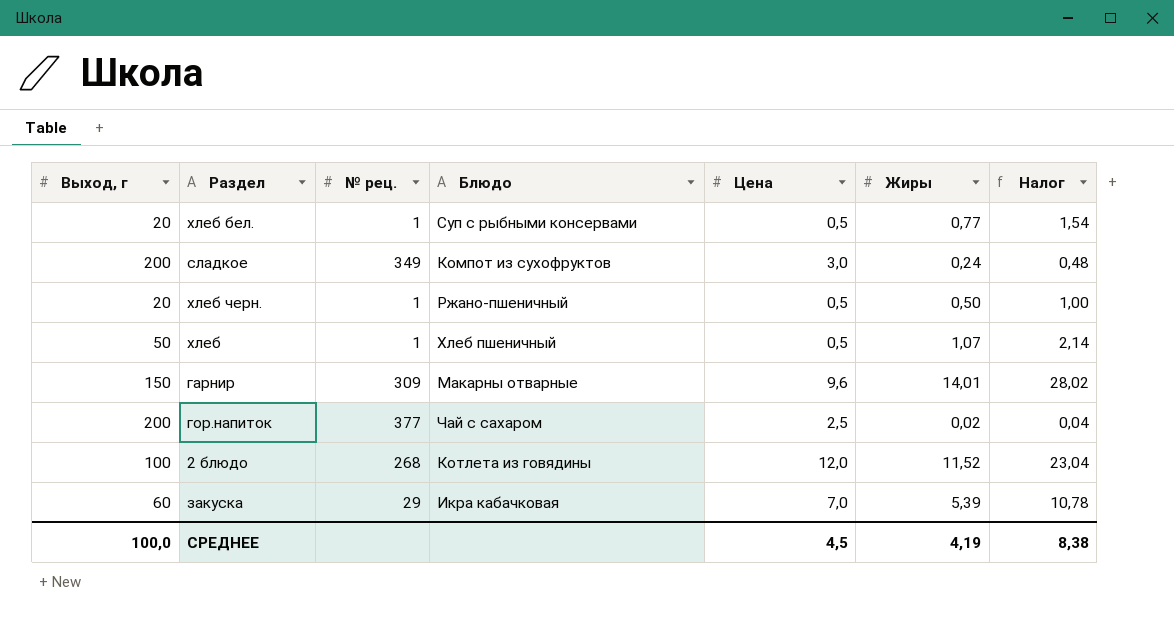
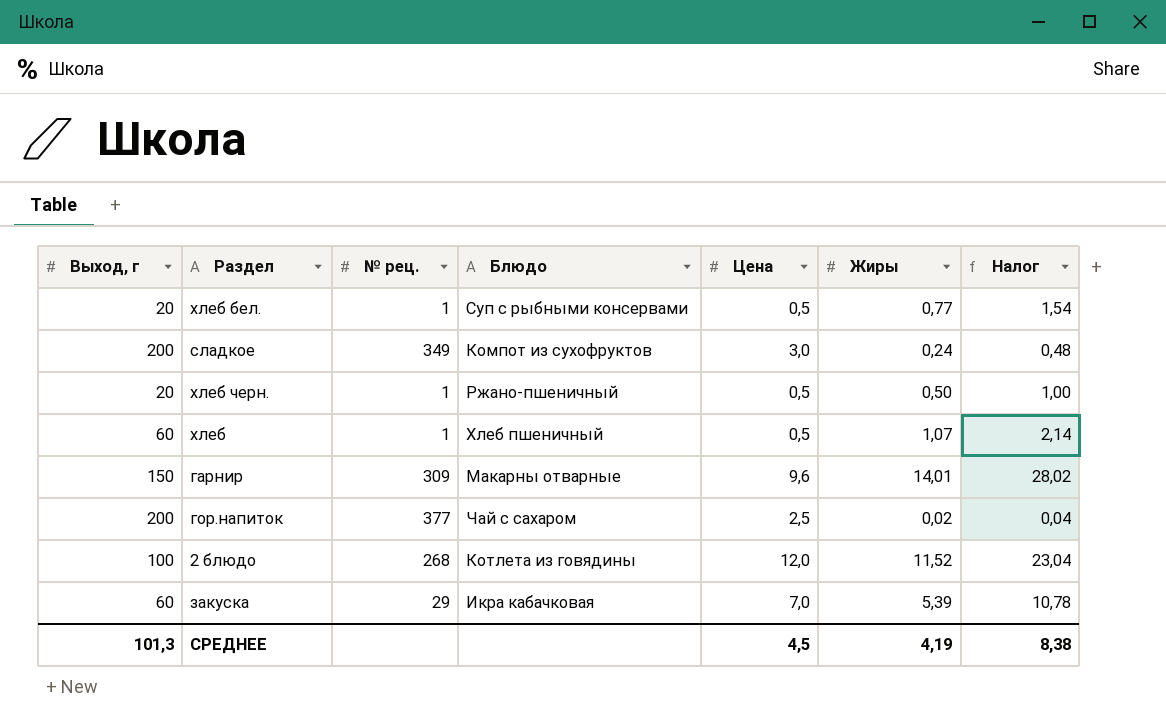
хлеб | Выход, г: 50 -> 60
СРЕДНЕЕ | Выход, г: 100,0 -> 101,3

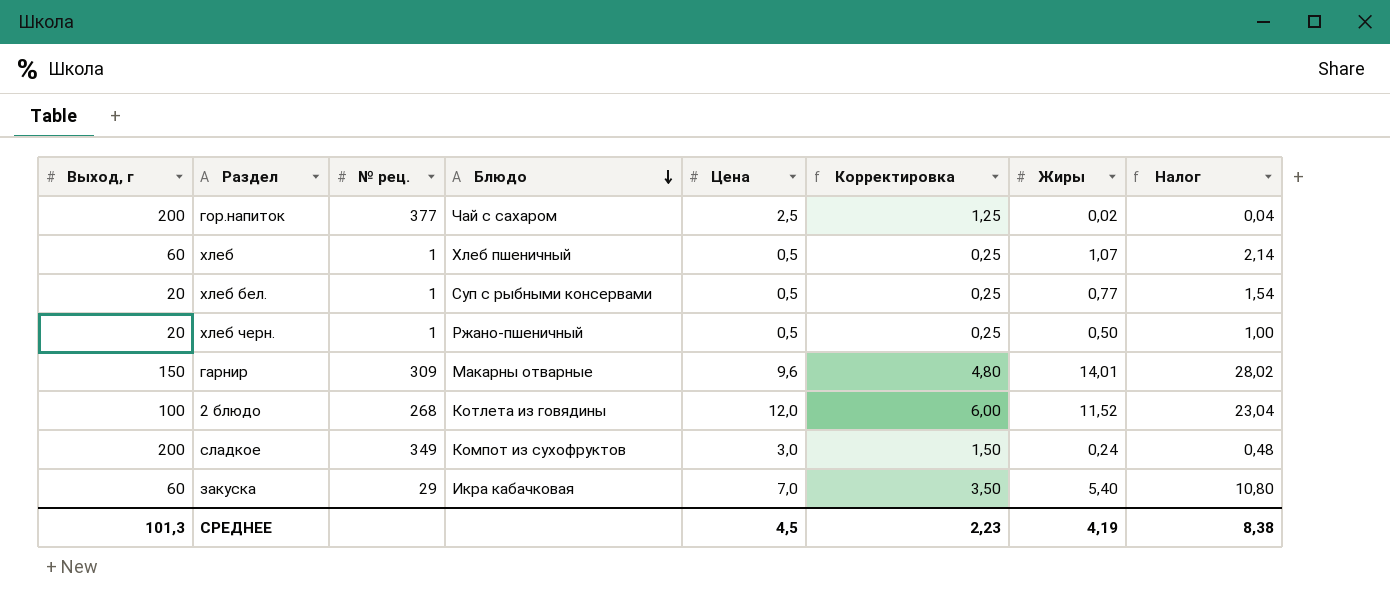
row order: none -> Блюдо descending
column Корректировка | formula: none -> [Цена] * 0,5
закуска | Жиры: 5,39 -> 5,40
закуска | Налог: 10,78 -> 10,80

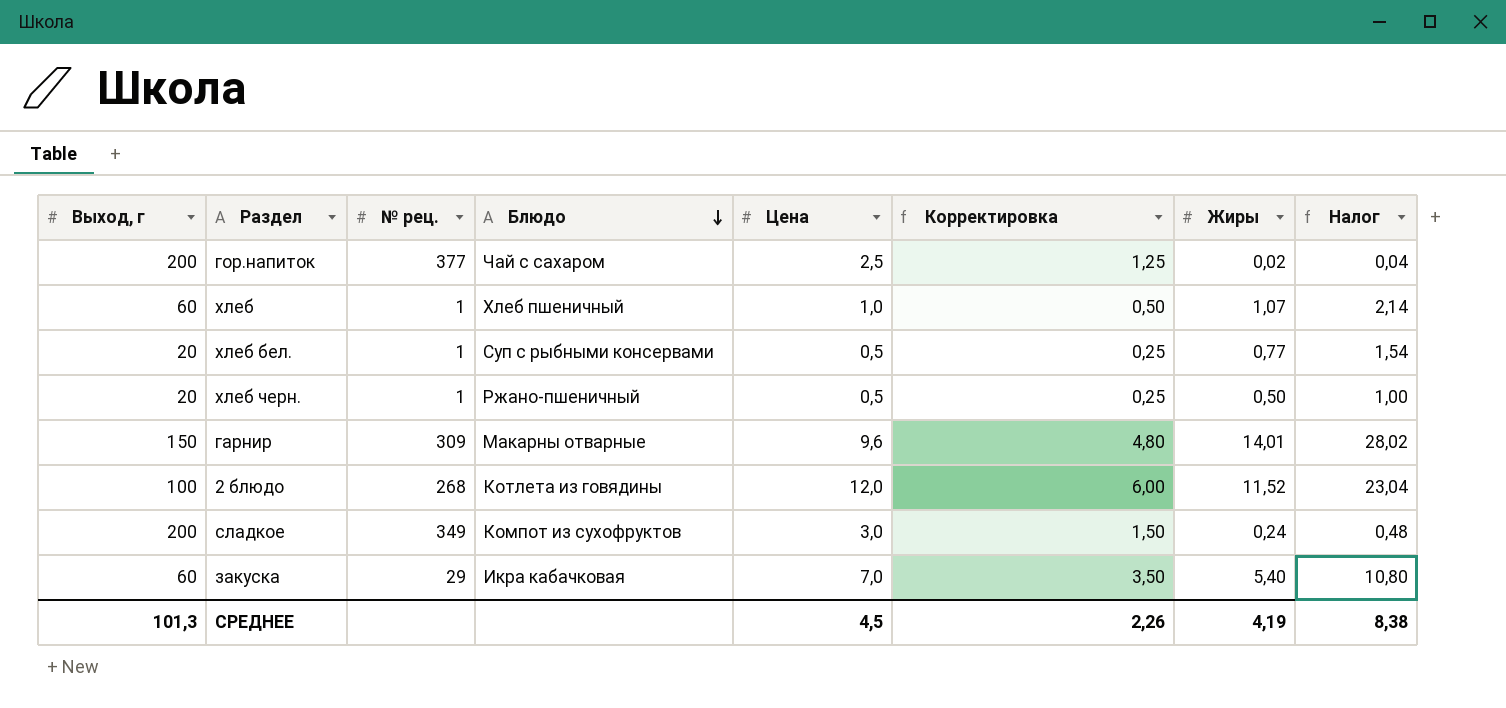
хлеб | Цена: 0,5 -> 1,0
хлеб | Корректировка: 0,25 -> 0,50
СРЕДНЕЕ | Корректировка: 2,23 -> 2,26

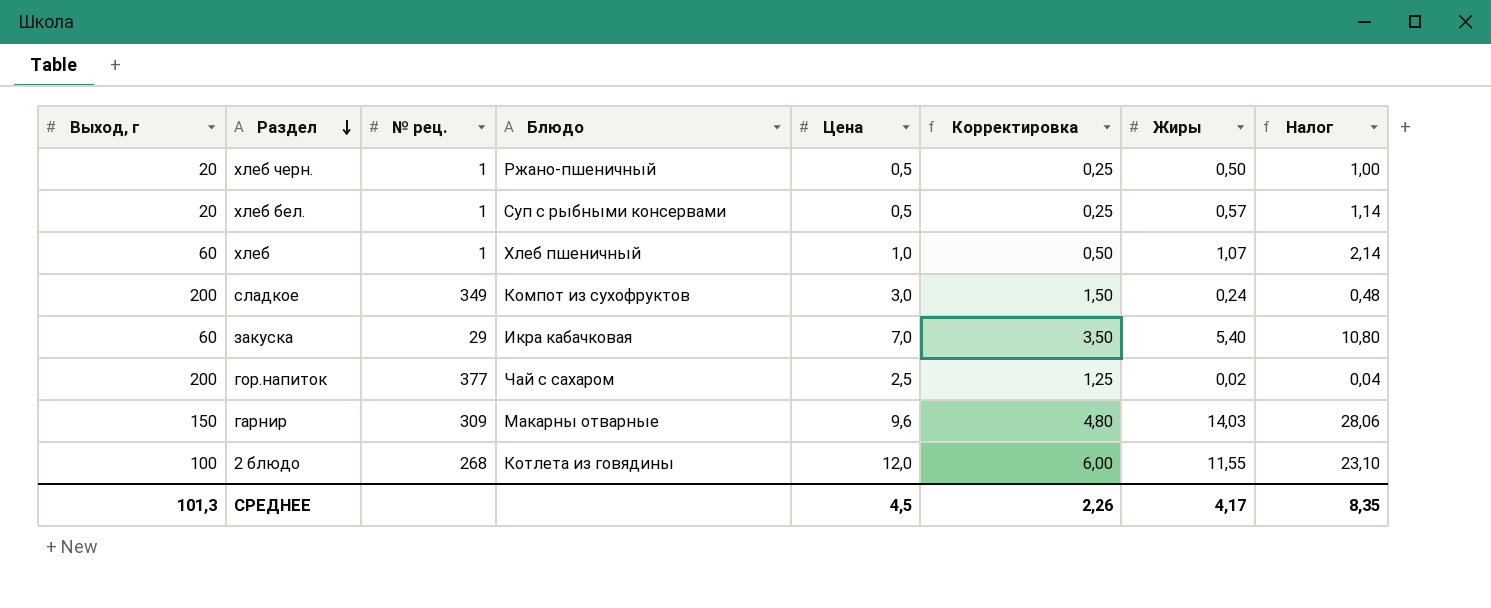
row order: Блюдо descending -> Раздел descending
хлеб бел. | Жиры: 0,77 -> 0,57
хлеб бел. | Налог: 1,54 -> 1,14
гарнир | Жиры: 14,01 -> 14,03
гарнир | Налог: 28,02 -> 28,06
2 блюдо | Жиры: 11,52 -> 11,55
2 блюдо | Налог: 23,04 -> 23,10
СРЕДНЕЕ | Жиры: 4,19 -> 4,17
СРЕДНЕЕ | Налог: 8,38 -> 8,35

